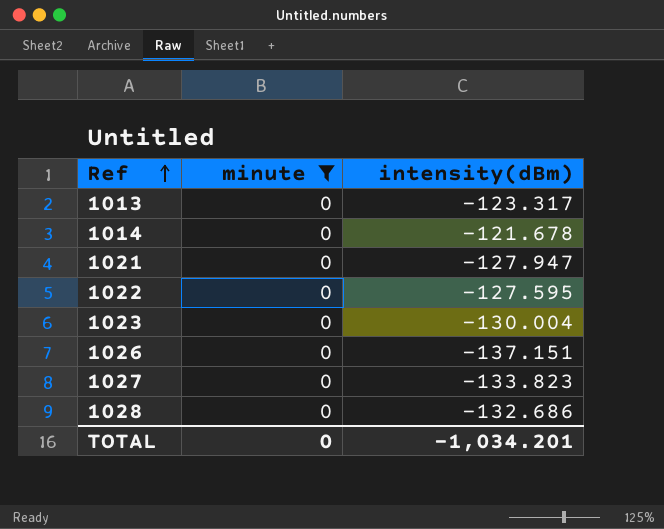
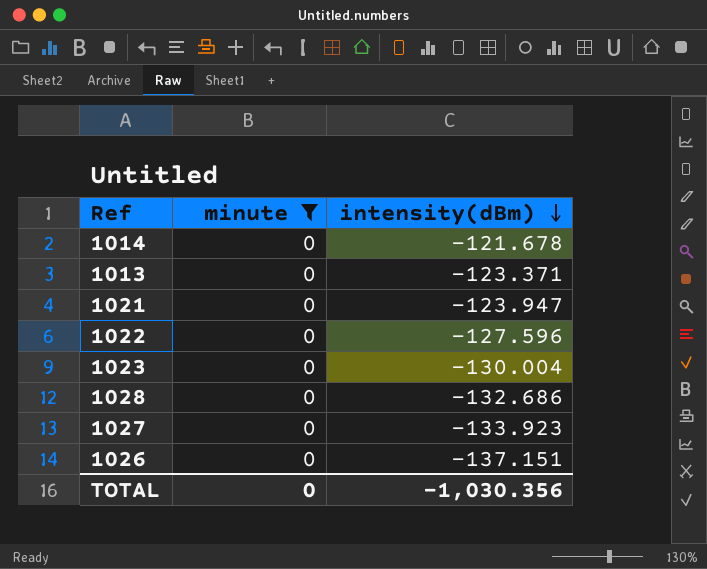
row order: Ref ascending -> intensity(dBm) descending
1013 | intensity(dBm): -123.317 -> -123.371
1021 | intensity(dBm): -127.947 -> -123.947
1022 | intensity(dBm): -127.595 -> -127.596
1027 | intensity(dBm): -133.823 -> -133.923
TOTAL | intensity(dBm): -1,034.201 -> -1,030.356

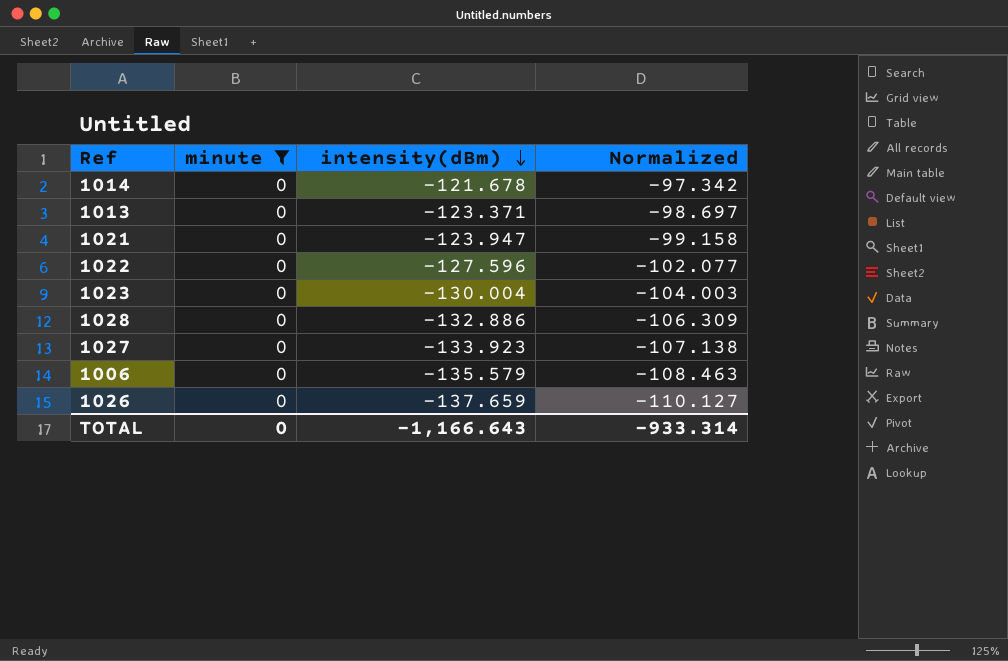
column Normalized | formula: none -> [intensity(dBm)] * 0.8
1028 | intensity(dBm): -132.686 -> -132.886
row 1006: none -> 0 | -135.579 | -108.463
1026 | intensity(dBm): -137.151 -> -137.659
TOTAL | intensity(dBm): -1,030.356 -> -1,166.643

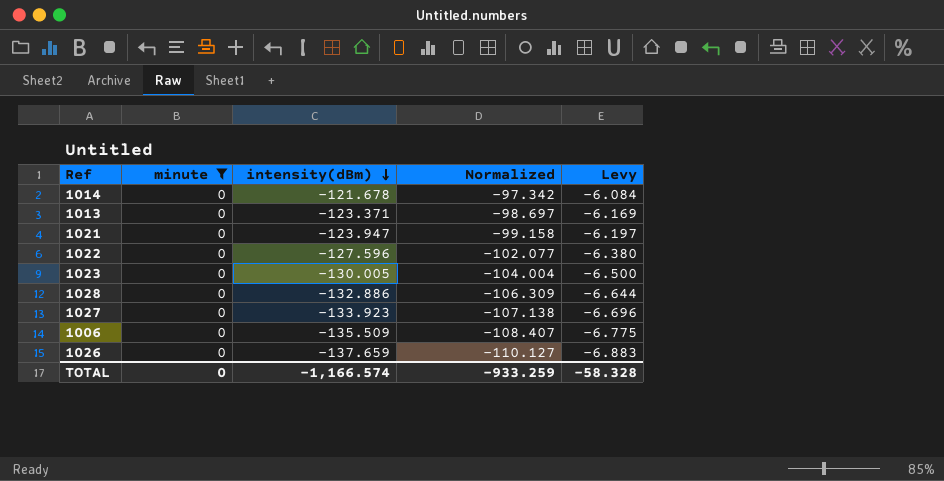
column Levy | formula: none -> [intensity(dBm)] * 0.05
1023 | intensity(dBm): -130.004 -> -130.005
1023 | Normalized: -104.003 -> -104.004
1006 | intensity(dBm): -135.579 -> -135.509
1006 | Normalized: -108.463 -> -108.407
TOTAL | intensity(dBm): -1,166.643 -> -1,166.574
TOTAL | Normalized: -933.314 -> -933.259

